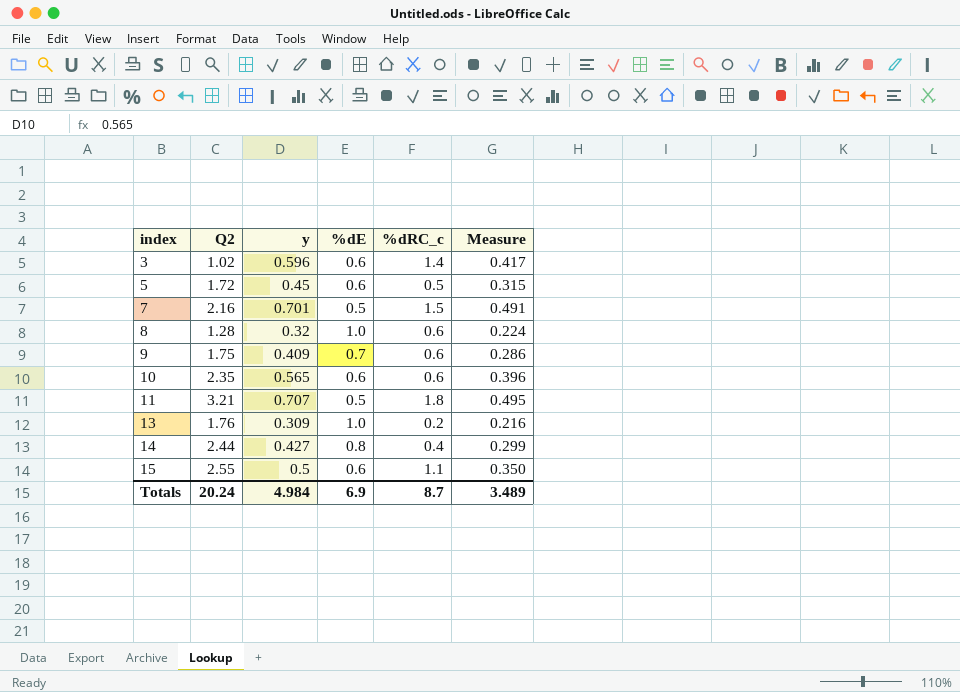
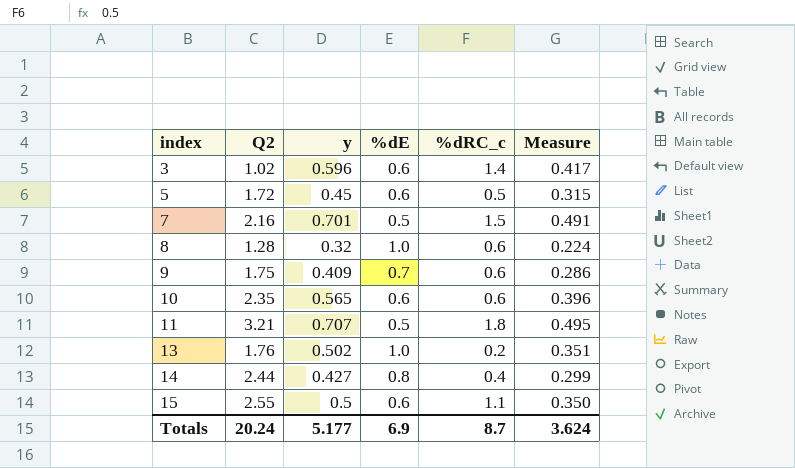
13 | y: 0.309 -> 0.502
13 | Measure: 0.216 -> 0.351
Totals | y: 4.984 -> 5.177
Totals | Measure: 3.489 -> 3.624

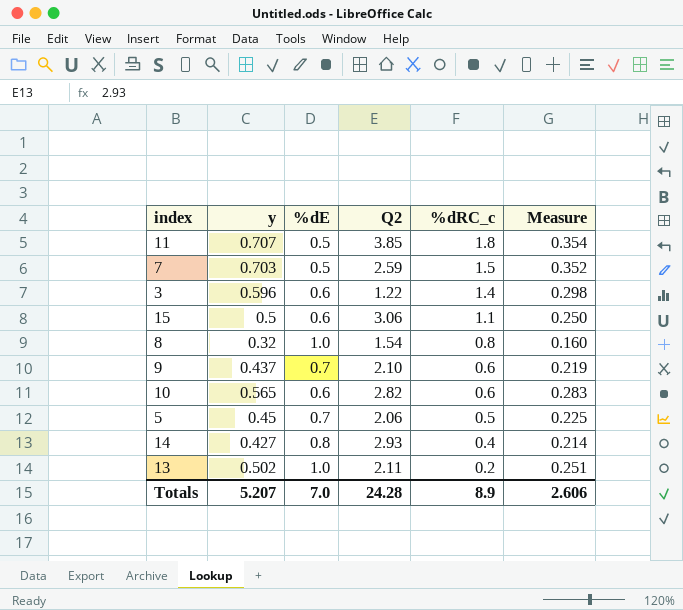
row order: index ascending -> %dRC_c descending
column Q2 | position: 2 -> 4
column Measure | formula: [y] * 0.7 -> [y] * 0.5
11 | Q2: 3.21 -> 3.85
7 | y: 0.701 -> 0.703
7 | Q2: 2.16 -> 2.59
3 | Q2: 1.02 -> 1.22
15 | Q2: 2.55 -> 3.06
8 | Q2: 1.28 -> 1.54
8 | %dRC_c: 0.6 -> 0.8
9 | y: 0.409 -> 0.437
9 | Q2: 1.75 -> 2.10
10 | Q2: 2.35 -> 2.82
5 | %dE: 0.6 -> 0.7
5 | Q2: 1.72 -> 2.06
14 | Q2: 2.44 -> 2.93
13 | Q2: 1.76 -> 2.11
Totals | y: 5.177 -> 5.207
Totals | %dE: 6.9 -> 7.0
Totals | Q2: 20.24 -> 24.28
Totals | %dRC_c: 8.7 -> 8.9
Totals | Measure: 3.624 -> 2.606

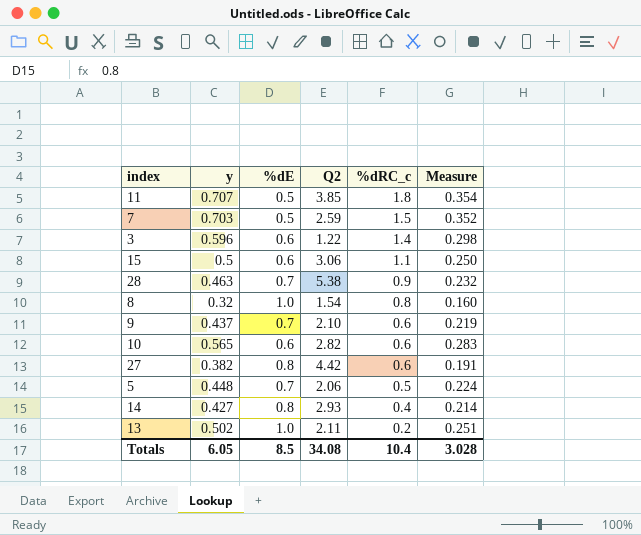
row 28: none -> 0.463 | 0.7 | 5.38 | 0.9 | 0.232
row 27: none -> 0.382 | 0.8 | 4.42 | 0.6 | 0.191
5 | y: 0.45 -> 0.448
5 | Measure: 0.225 -> 0.224
Totals | y: 5.207 -> 6.05
Totals | %dE: 7.0 -> 8.5
Totals | Q2: 24.28 -> 34.08
Totals | %dRC_c: 8.9 -> 10.4
Totals | Measure: 2.606 -> 3.028

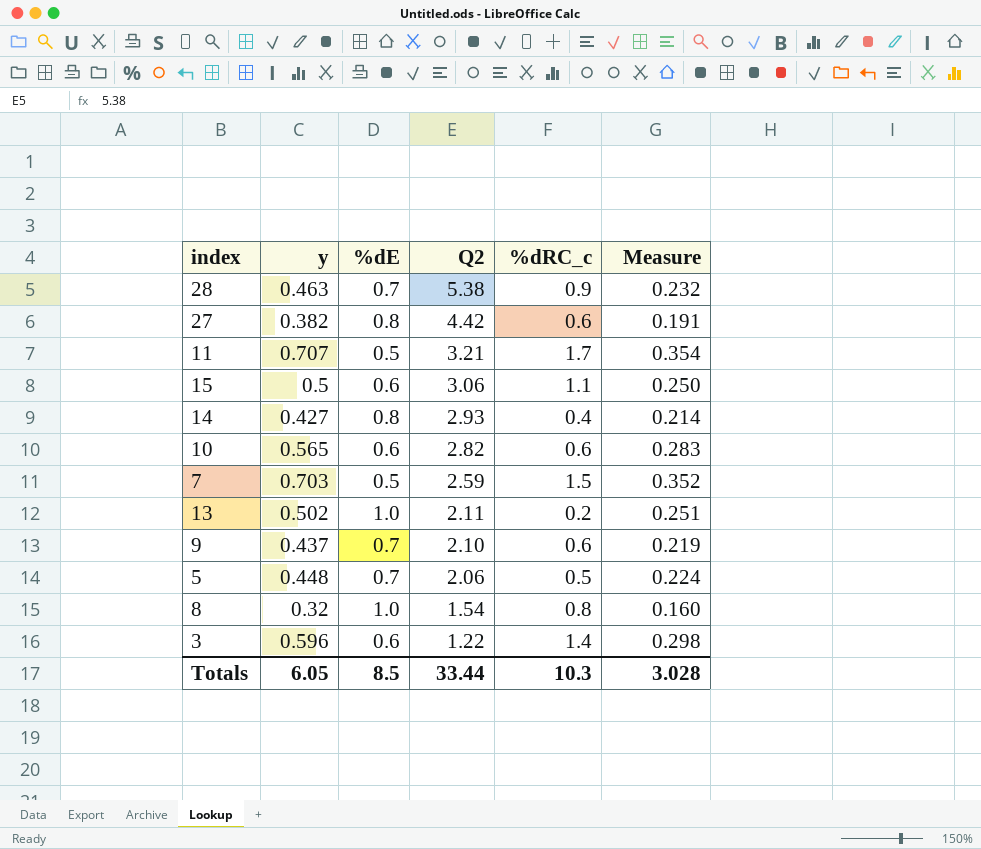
row order: %dRC_c descending -> Q2 descending
11 | Q2: 3.85 -> 3.21
11 | %dRC_c: 1.8 -> 1.7
Totals | Q2: 34.08 -> 33.44
Totals | %dRC_c: 10.4 -> 10.3

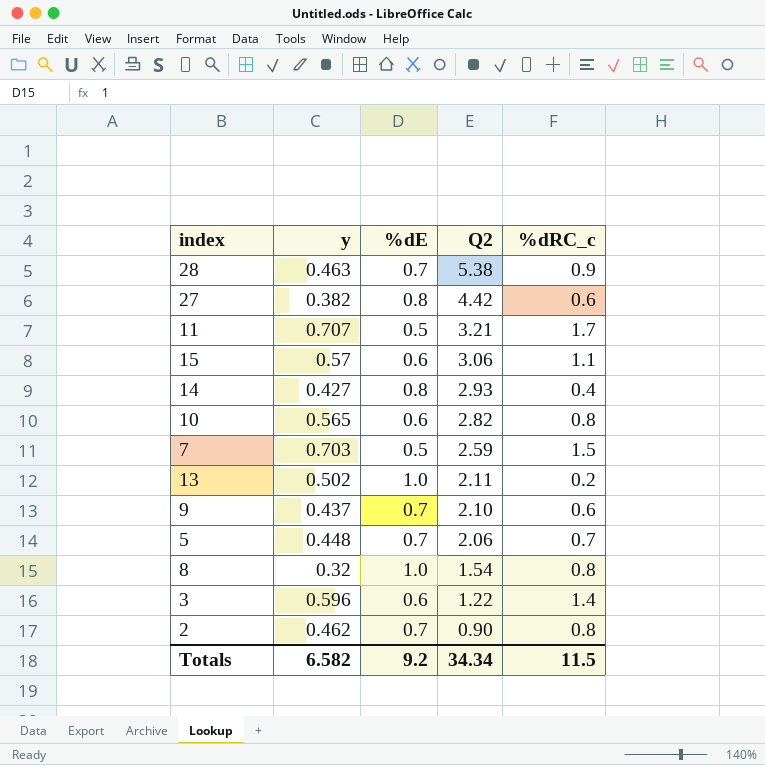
column Measure | formula: [y] * 0.5 -> none
15 | y: 0.5 -> 0.57
10 | %dRC_c: 0.6 -> 0.8
5 | %dRC_c: 0.5 -> 0.7
row 2: none -> 0.462 | 0.7 | 0.90 | 0.8
Totals | y: 6.05 -> 6.582
Totals | %dE: 8.5 -> 9.2
Totals | Q2: 33.44 -> 34.34
Totals | %dRC_c: 10.3 -> 11.5

